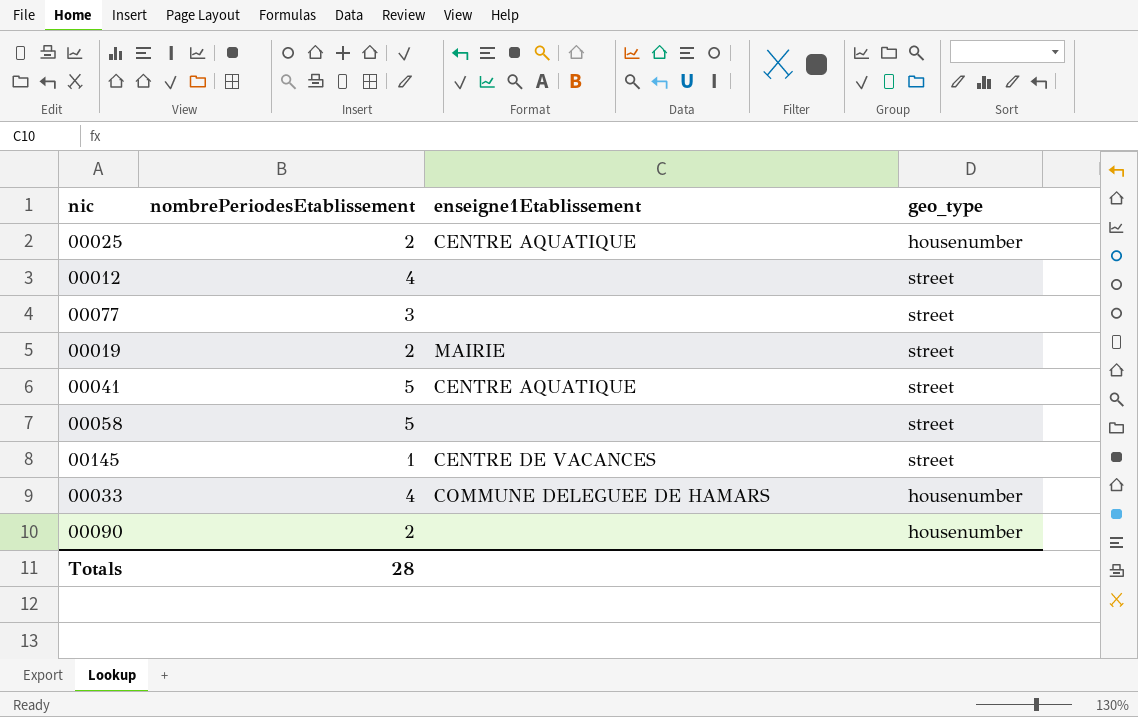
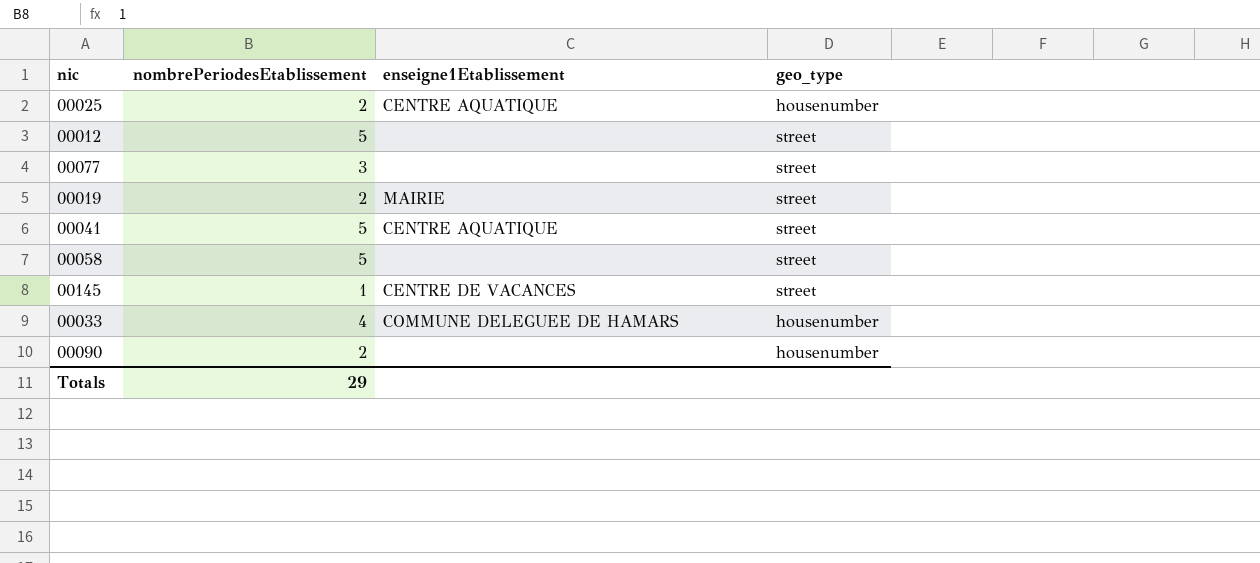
00012 | nombrePeriodesEtablissement: 4 -> 5
Totals | nombrePeriodesEtablissement: 28 -> 29

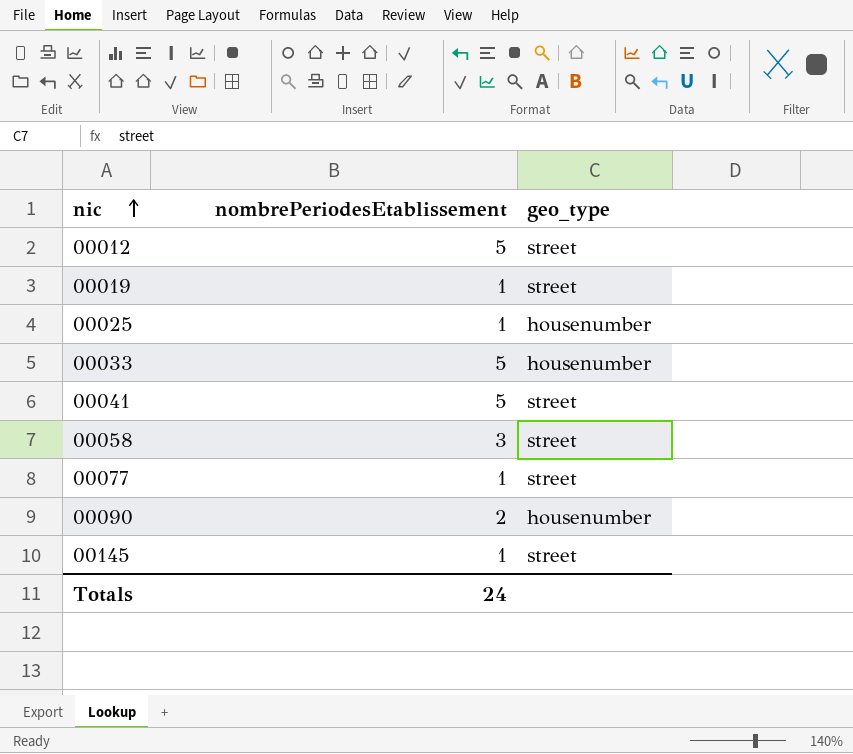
row order: none -> nic ascending
column enseigne1Etablissement | position: 3 -> none
00019 | nombrePeriodesEtablissement: 2 -> 1
00025 | nombrePeriodesEtablissement: 2 -> 1
00033 | nombrePeriodesEtablissement: 4 -> 5
00058 | nombrePeriodesEtablissement: 5 -> 3
00077 | nombrePeriodesEtablissement: 3 -> 1
Totals | nombrePeriodesEtablissement: 29 -> 24

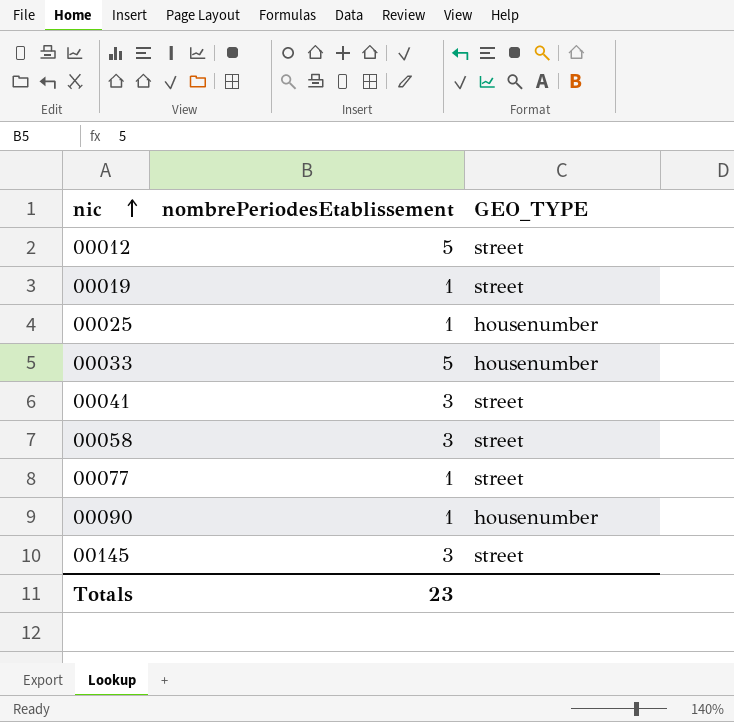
column name: geo_type -> GEO_TYPE
00041 | nombrePeriodesEtablissement: 5 -> 3
00090 | nombrePeriodesEtablissement: 2 -> 1
00145 | nombrePeriodesEtablissement: 1 -> 3
Totals | nombrePeriodesEtablissement: 24 -> 23

